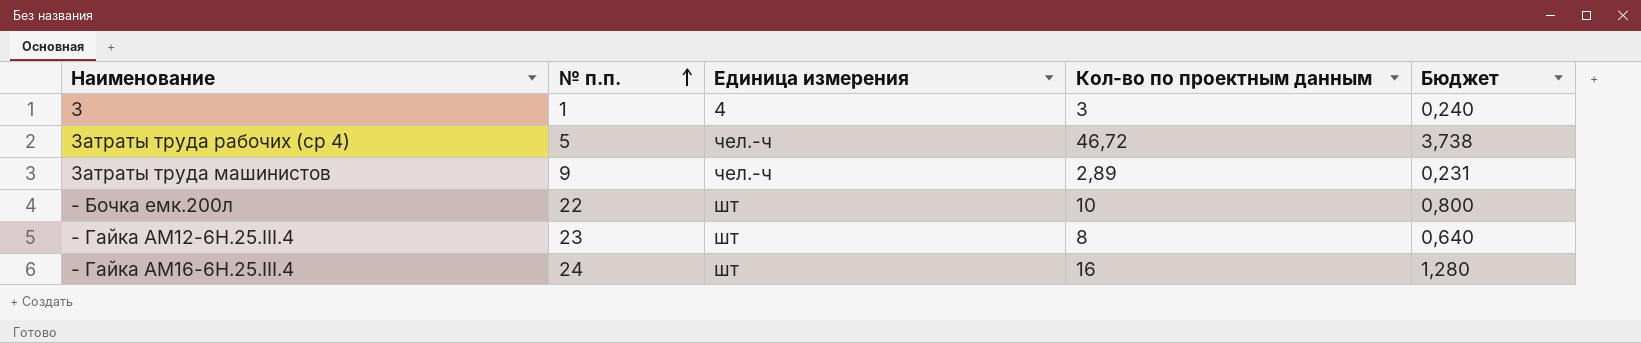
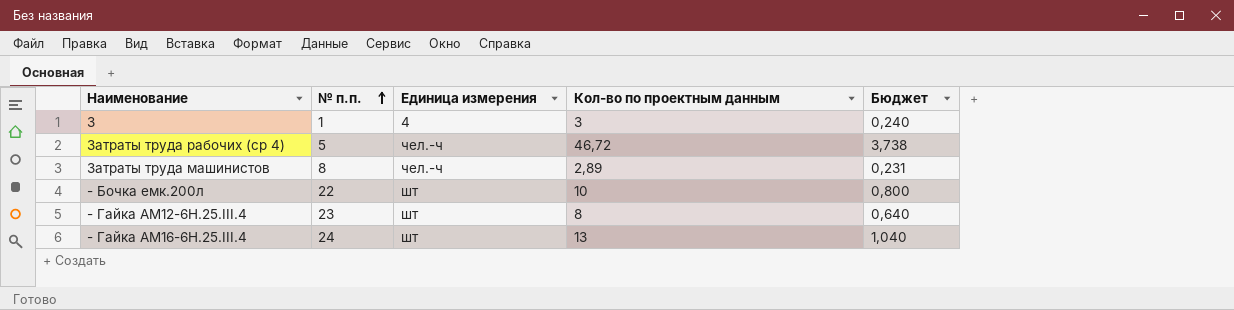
Затраты труда машинистов | № п.п.: 9 -> 8
- Гайка АМ16-6Н.25.III.4 | Кол-во по проектным данным: 16 -> 13
- Гайка АМ16-6Н.25.III.4 | Бюджет: 1,280 -> 1,040

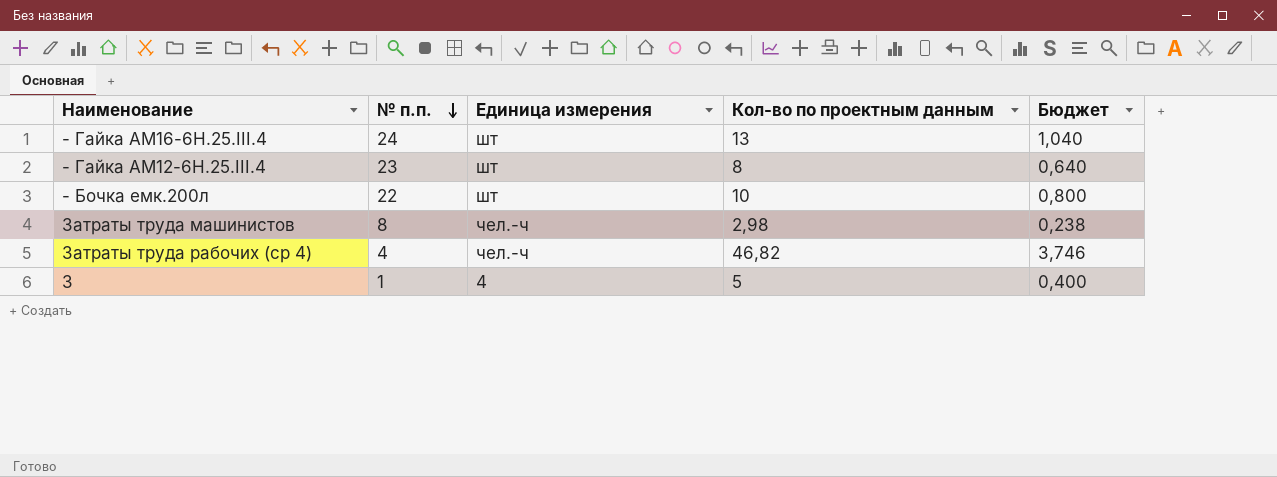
row order: № п.п. ascending -> № п.п. descending
Затраты труда машинистов | Кол-во по проектным данным: 2,89 -> 2,98
Затраты труда машинистов | Бюджет: 0,231 -> 0,238
Затраты труда рабочих (ср 4) | № п.п.: 5 -> 4
Затраты труда рабочих (ср 4) | Кол-во по проектным данным: 46,72 -> 46,82
Затраты труда рабочих (ср 4) | Бюджет: 3,738 -> 3,746
3 | Кол-во по проектным данным: 3 -> 5
3 | Бюджет: 0,240 -> 0,400

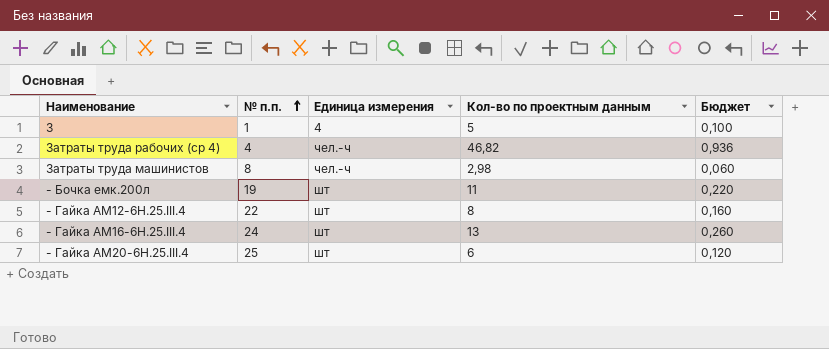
row order: № п.п. descending -> № п.п. ascending
column Бюджет | formula: [Кол-во по проектным данным] * 0,08 -> [Кол-во по проектным данным] * 0,02
- Бочка емк.200л | № п.п.: 22 -> 19
- Бочка емк.200л | Кол-во по проектным данным: 10 -> 11
- Гайка АМ12-6Н.25.III.4 | № п.п.: 23 -> 22
row - Гайка АМ20-6Н.25.III.4: none -> 25 | шт | 6 | 0,120

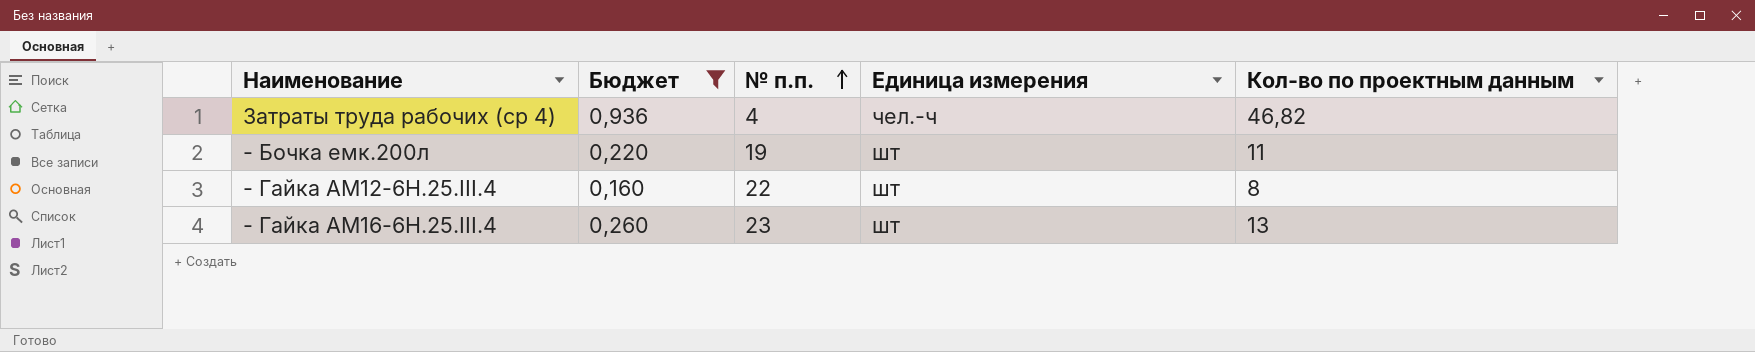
filter: none -> Бюджет >= 0,160
column Бюджет | position: 5 -> 2
- Гайка АМ16-6Н.25.III.4 | № п.п.: 24 -> 23

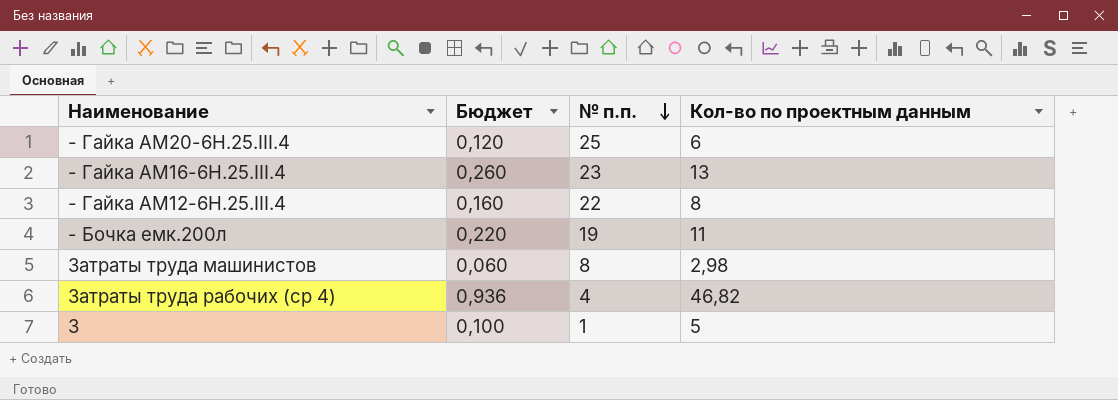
filter: Бюджет >= 0,160 -> none
row order: № п.п. ascending -> № п.п. descending
column Единица измерения | position: 4 -> none

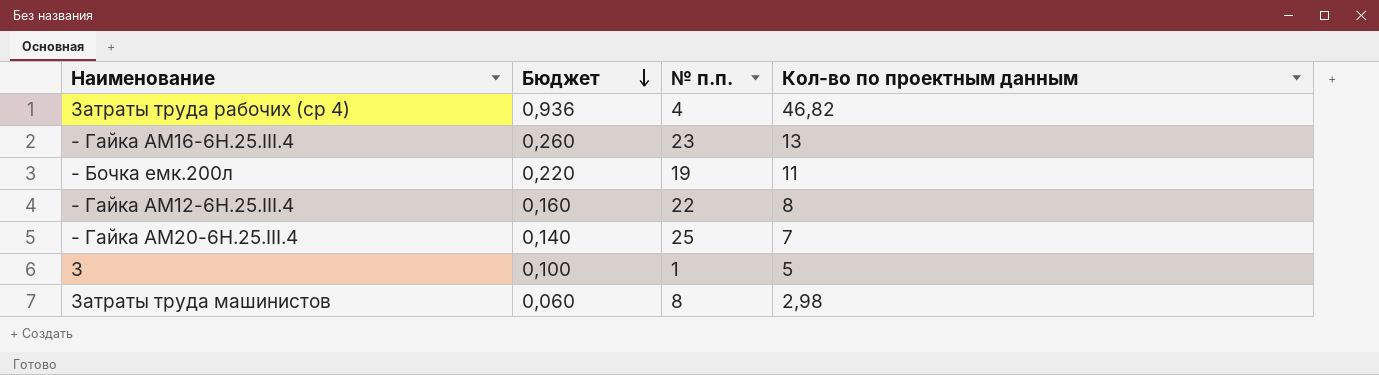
row order: № п.п. descending -> Бюджет descending
- Гайка АМ20-6Н.25.III.4 | Бюджет: 0,120 -> 0,140
- Гайка АМ20-6Н.25.III.4 | Кол-во по проектным данным: 6 -> 7

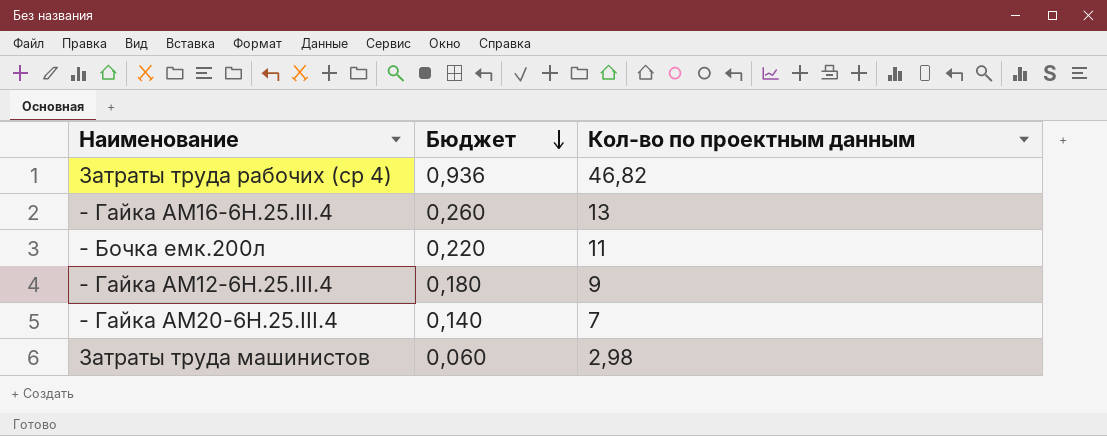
column № п.п. | position: 3 -> none
row 3: 0,100 | 1 | 5 -> none
- Гайка АМ12-6Н.25.III.4 | Бюджет: 0,160 -> 0,180
- Гайка АМ12-6Н.25.III.4 | Кол-во по проектным данным: 8 -> 9

